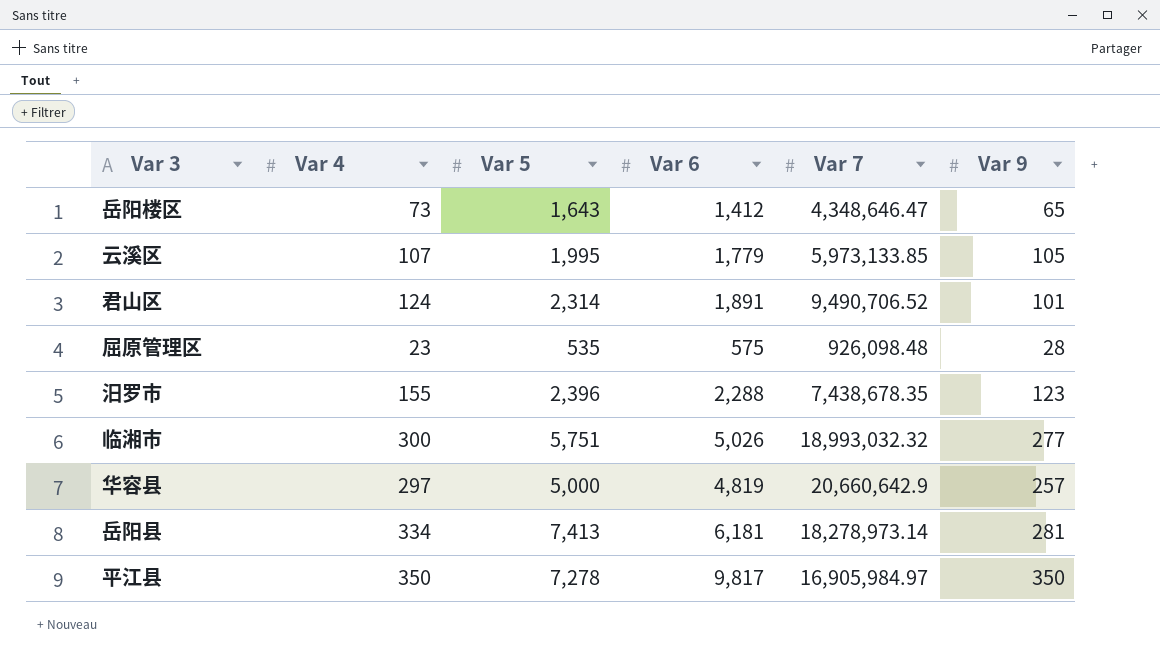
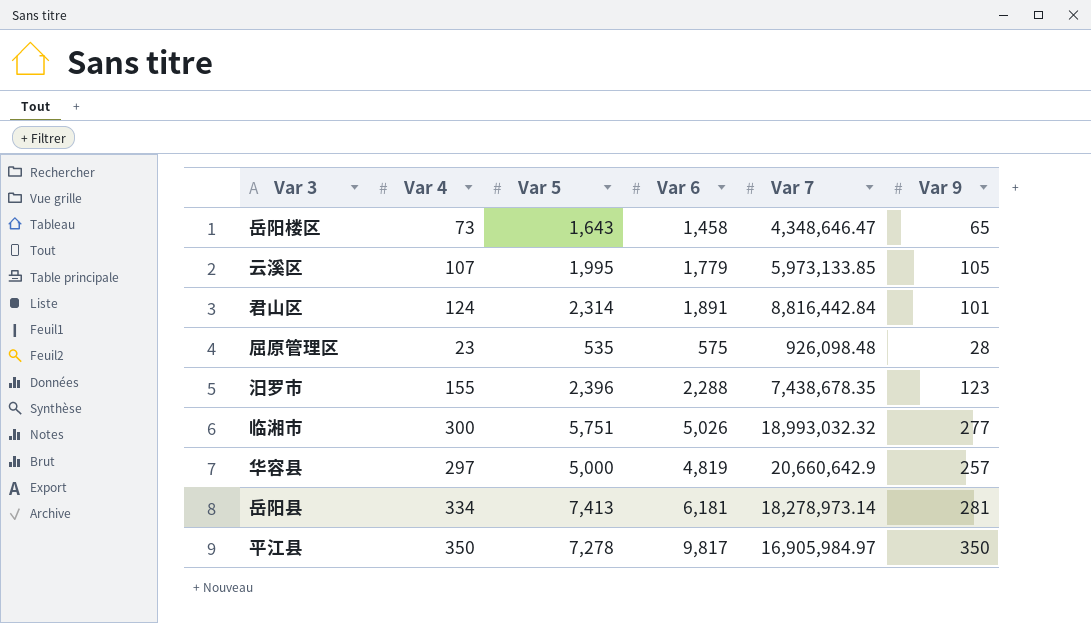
岳阳楼区 | Var 6: 1,412 -> 1,458
君山区 | Var 7: 9,490,706.52 -> 8,816,442.84

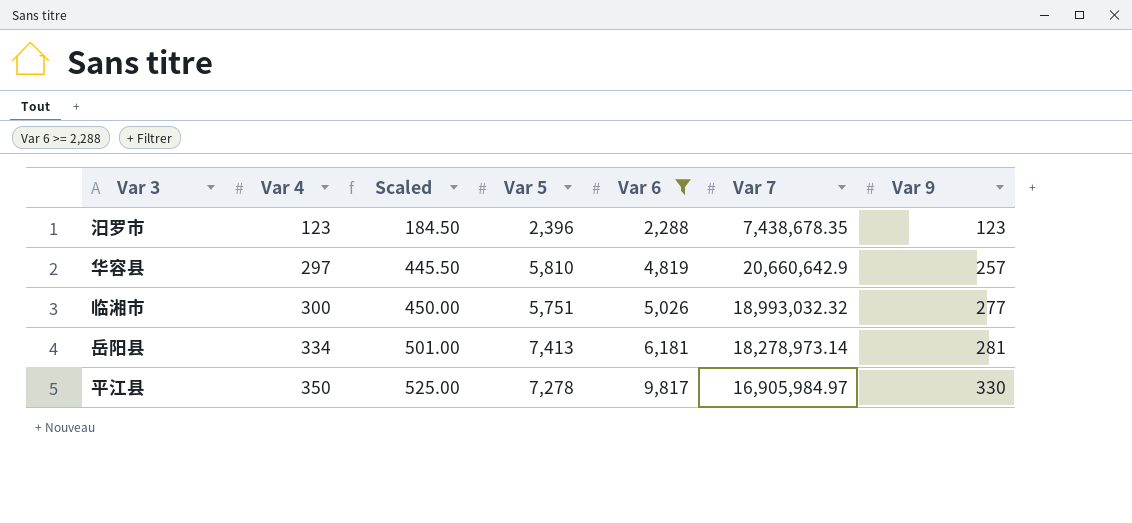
filter: none -> Var 6 >= 2,288
row order: none -> Var 4 ascending
column Scaled | formula: none -> [Var 4] * 1.5
汨罗市 | Var 4: 155 -> 123
华容县 | Var 5: 5,000 -> 5,810
平江县 | Var 9: 350 -> 330

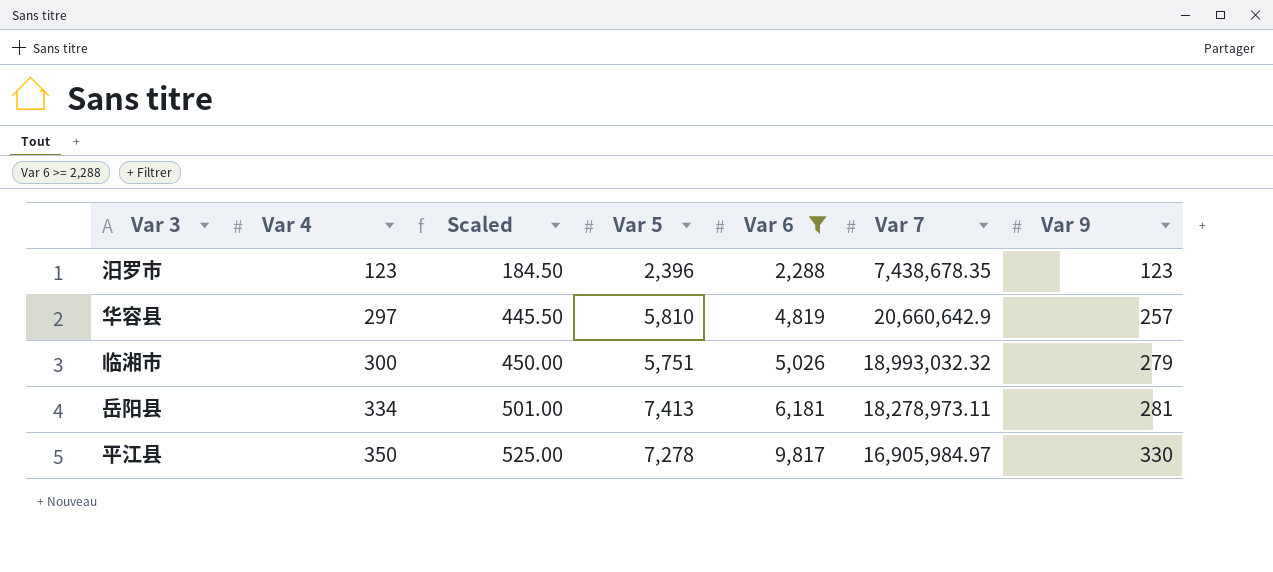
临湘市 | Var 9: 277 -> 279
岳阳县 | Var 7: 18,278,973.14 -> 18,278,973.11

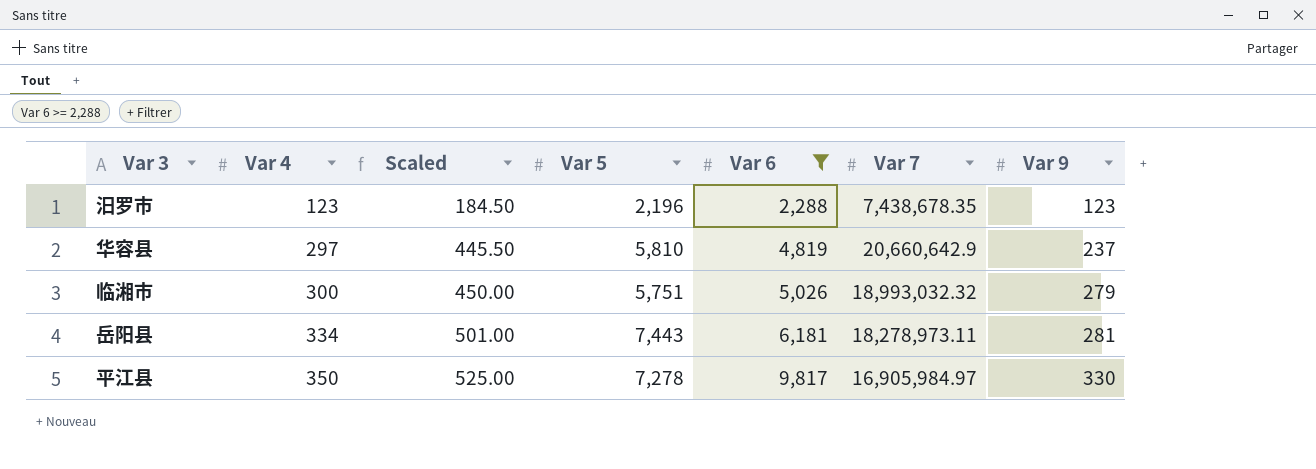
汨罗市 | Var 5: 2,396 -> 2,196
华容县 | Var 9: 257 -> 237
岳阳县 | Var 5: 7,413 -> 7,443

